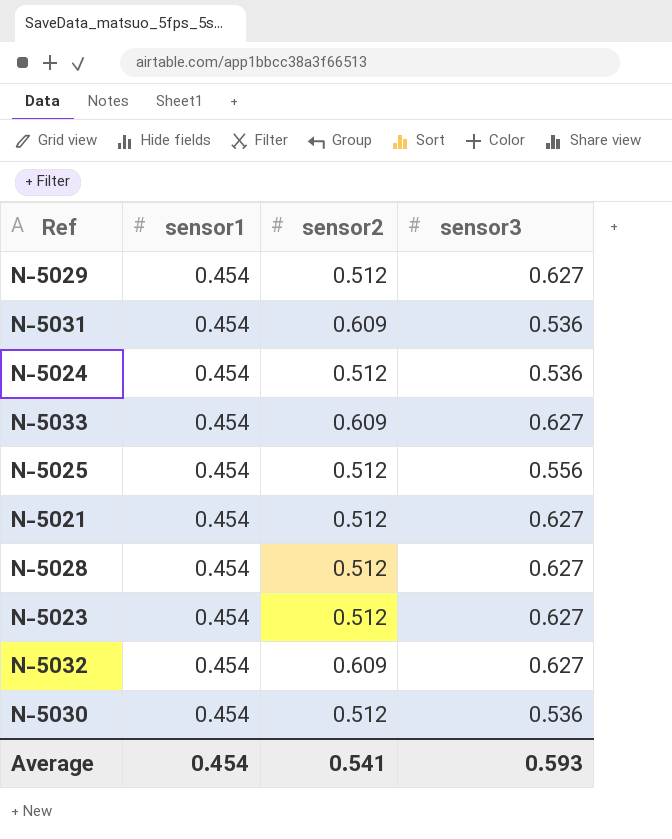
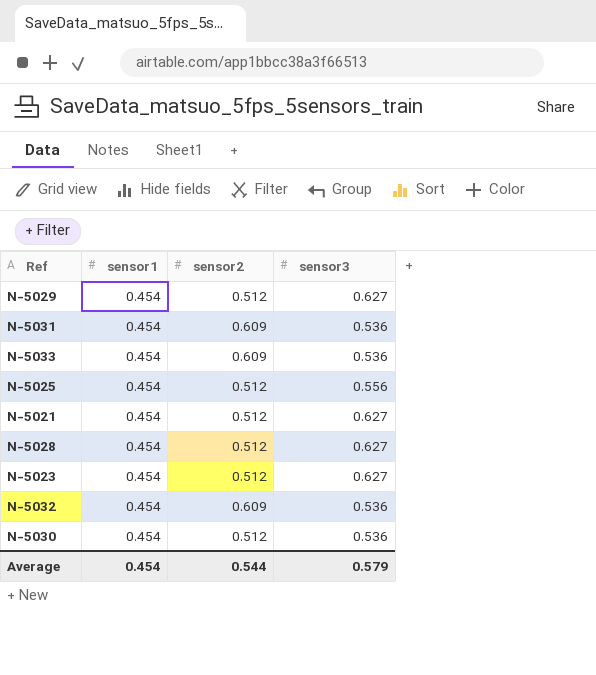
row N-5024: 0.454 | 0.512 | 0.536 -> none
N-5033 | sensor3: 0.627 -> 0.536
N-5032 | sensor3: 0.627 -> 0.536
Average | sensor2: 0.541 -> 0.544
Average | sensor3: 0.593 -> 0.579

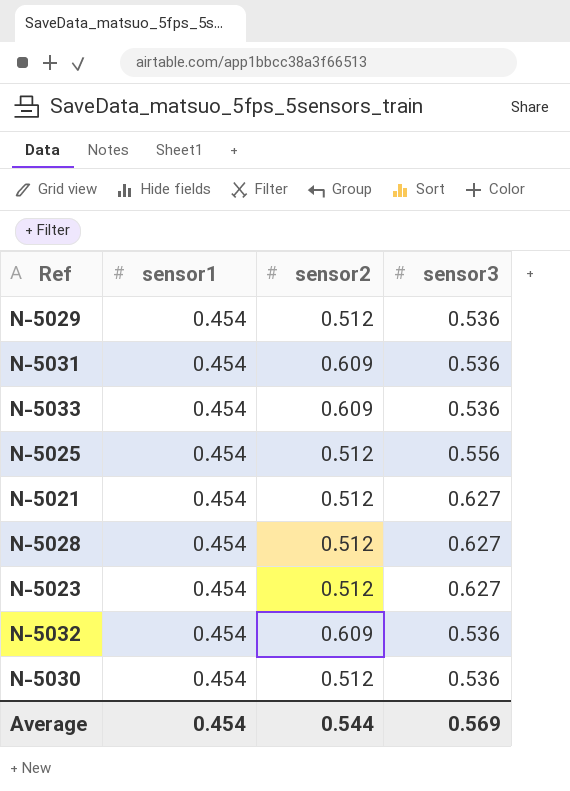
N-5029 | sensor3: 0.627 -> 0.536
Average | sensor3: 0.579 -> 0.569

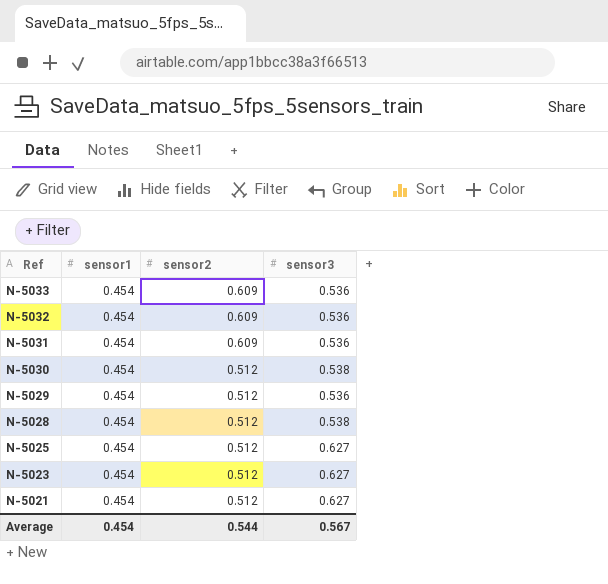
row order: none -> Ref descending
N-5030 | sensor3: 0.536 -> 0.538
N-5028 | sensor3: 0.627 -> 0.538
N-5025 | sensor3: 0.556 -> 0.627
Average | sensor3: 0.569 -> 0.567

